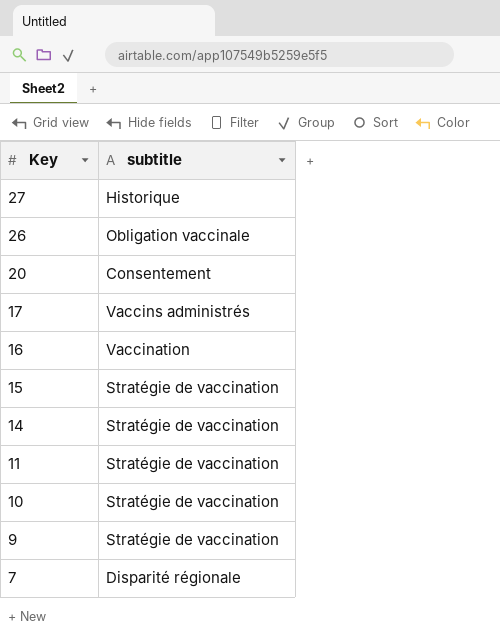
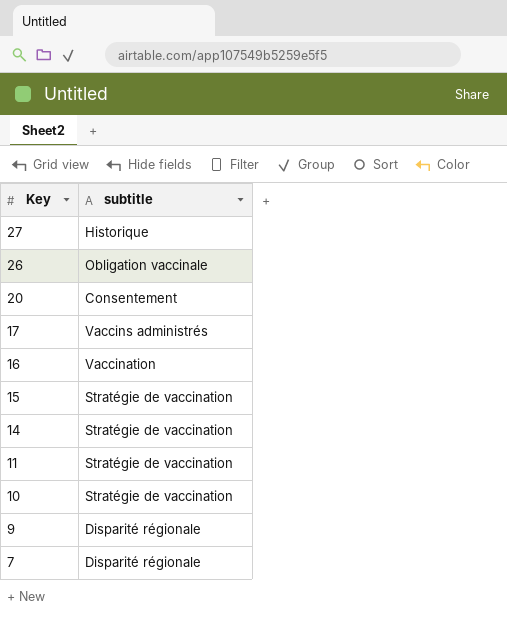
9 | subtitle: Stratégie de vaccination -> Disparité régionale

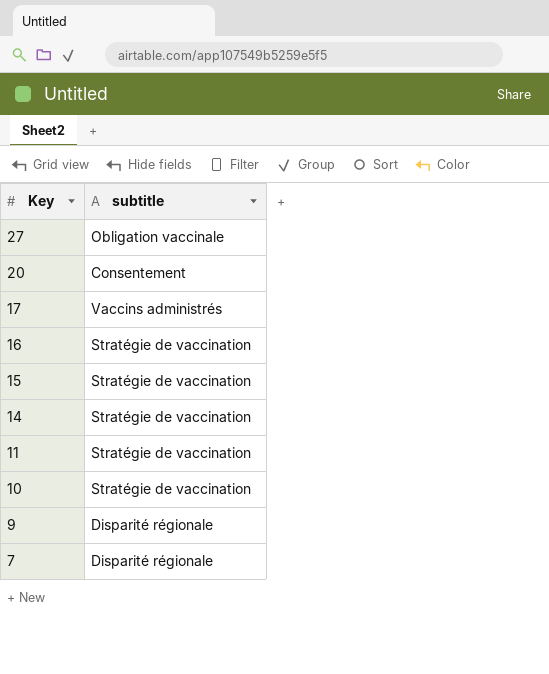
row 26: Obligation vaccinale -> none
27 | subtitle: Historique -> Obligation vaccinale
16 | subtitle: Vaccination -> Stratégie de vaccination

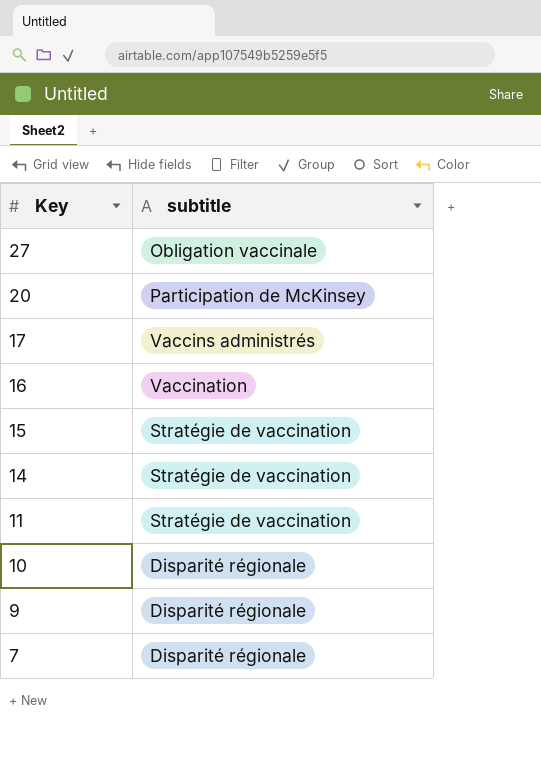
20 | subtitle: Consentement -> Participation de McKinsey
16 | subtitle: Stratégie de vaccination -> Vaccination
10 | subtitle: Stratégie de vaccination -> Disparité régionale

